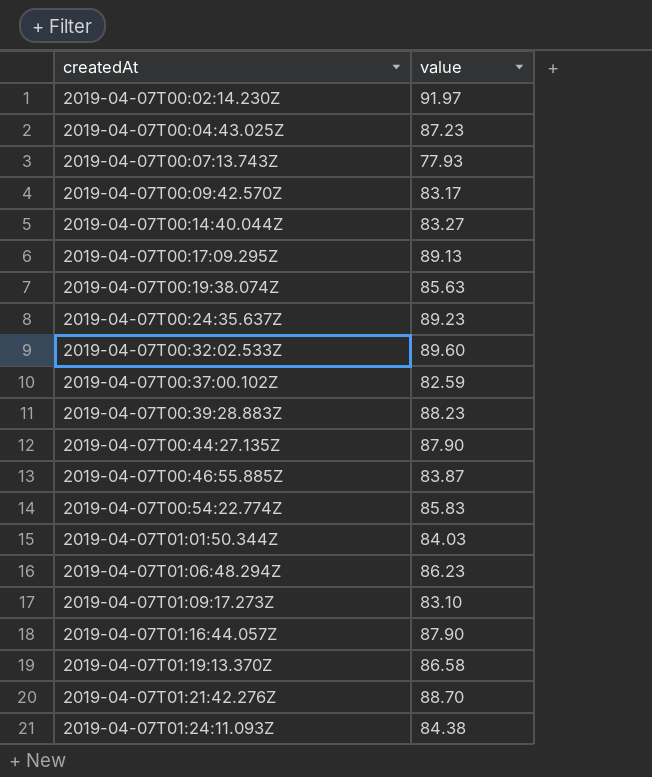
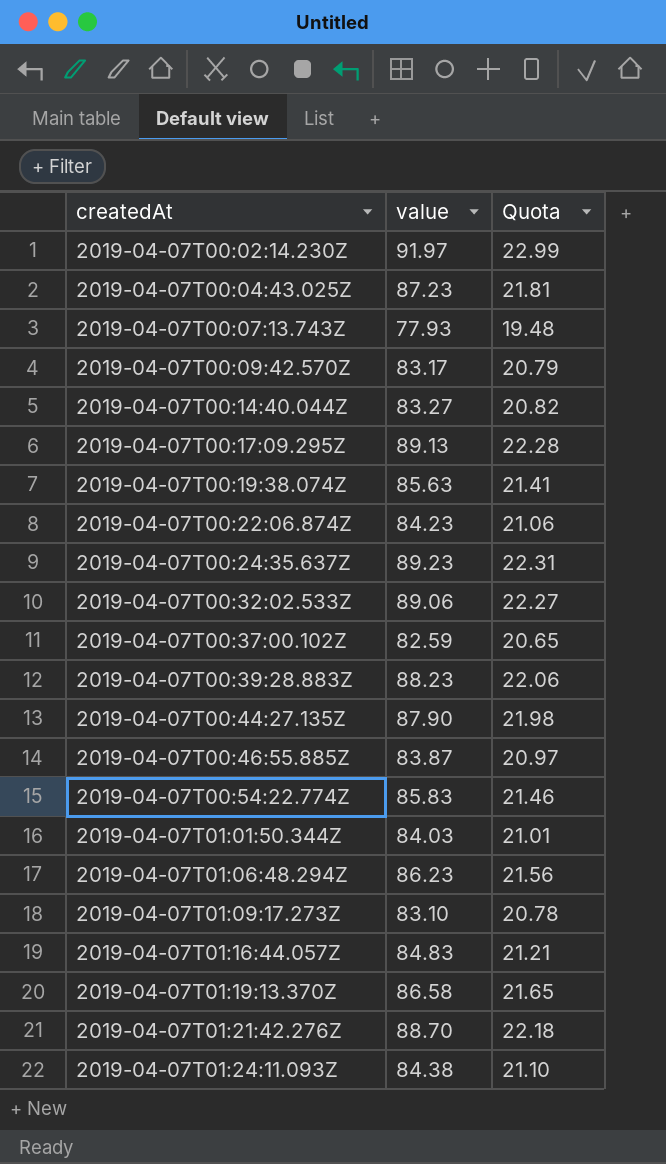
column Quota | formula: none -> [value] * 0.25
row 2019-04-07T00:22:06.874Z: none -> 84.23 | 21.06
2019-04-07T00:32:02.533Z | value: 89.60 -> 89.06
2019-04-07T01:16:44.057Z | value: 87.90 -> 84.83

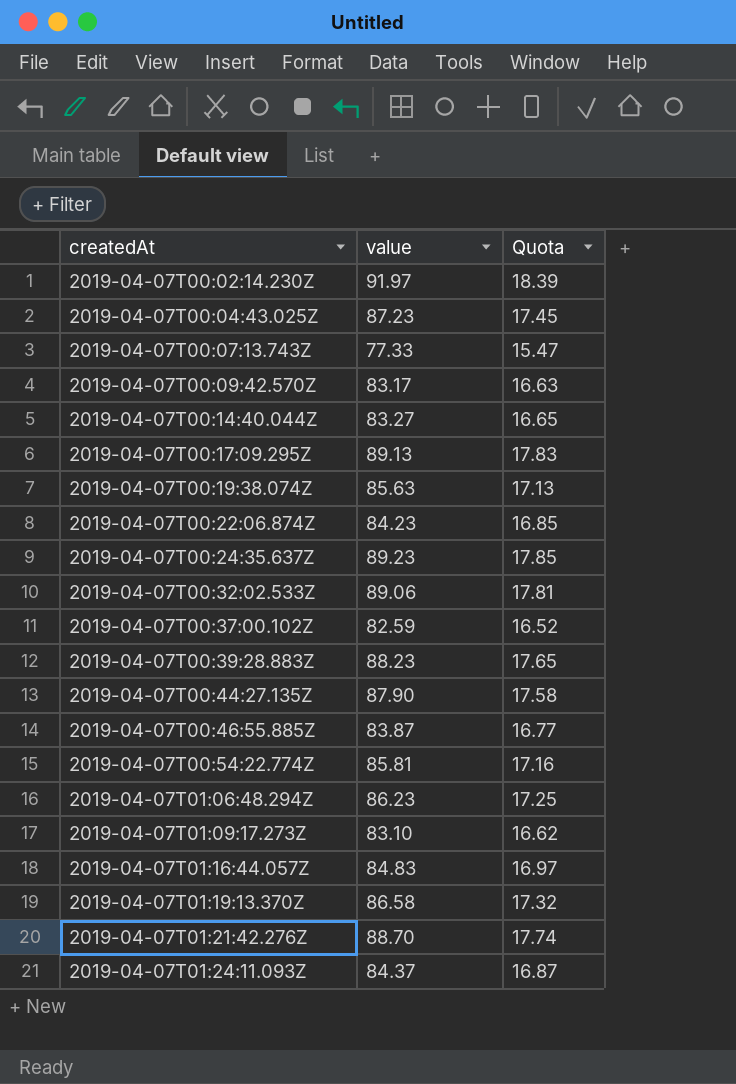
column Quota | formula: [value] * 0.25 -> [value] * 0.2
row 2019-04-07T01:01:50.344Z: 84.03 | 21.01 -> none
2019-04-07T00:07:13.743Z | value: 77.93 -> 77.33
2019-04-07T00:54:22.774Z | value: 85.83 -> 85.81
2019-04-07T01:24:11.093Z | value: 84.38 -> 84.37

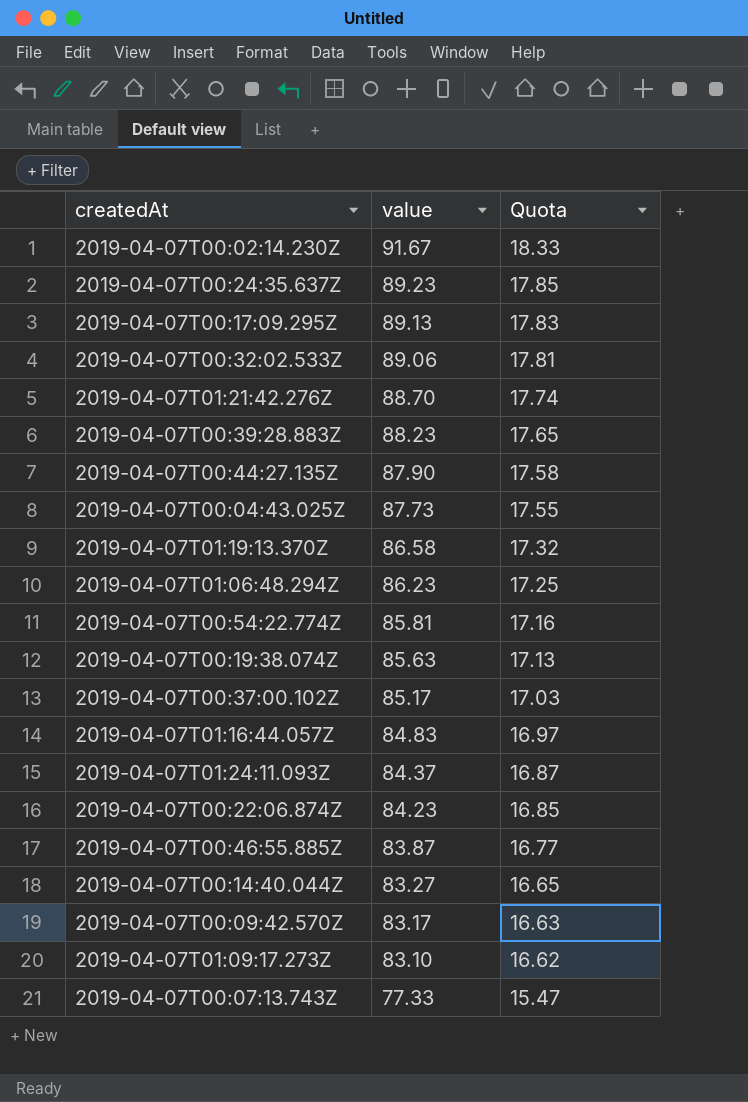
row order: createdAt ascending -> value descending
2019-04-07T00:02:14.230Z | value: 91.97 -> 91.67
2019-04-07T00:02:14.230Z | Quota: 18.39 -> 18.33
2019-04-07T00:04:43.025Z | value: 87.23 -> 87.73
2019-04-07T00:04:43.025Z | Quota: 17.45 -> 17.55
2019-04-07T00:37:00.102Z | value: 82.59 -> 85.17
2019-04-07T00:37:00.102Z | Quota: 16.52 -> 17.03

